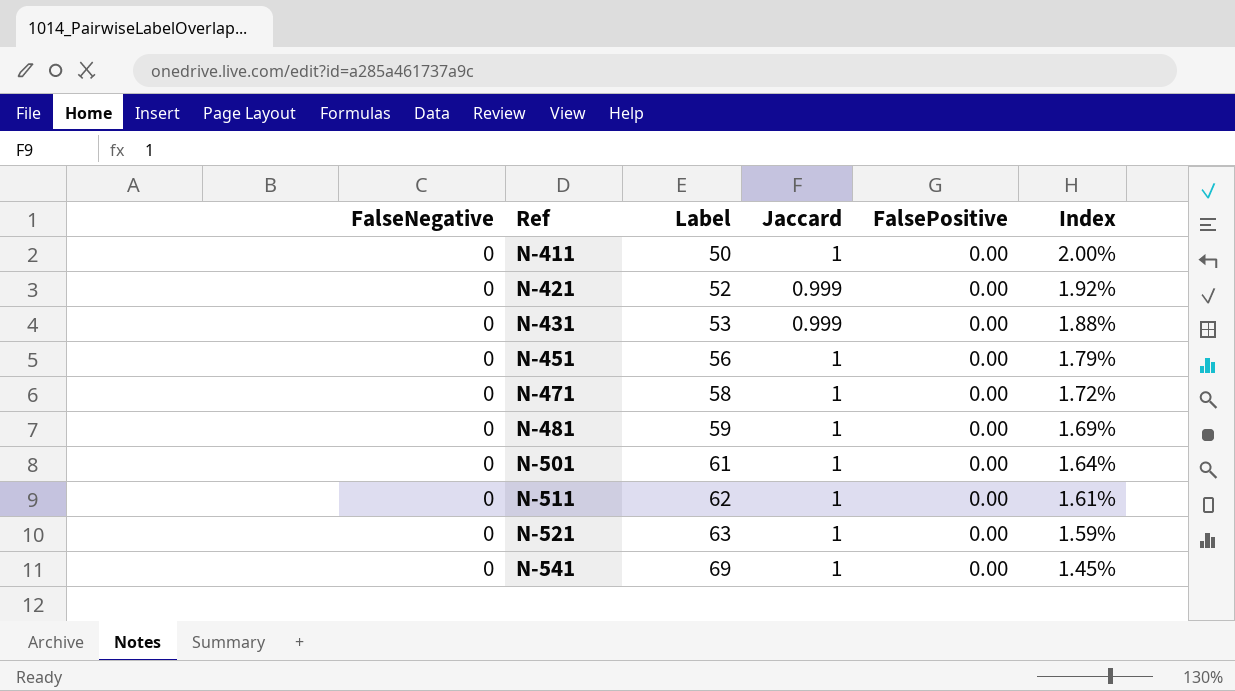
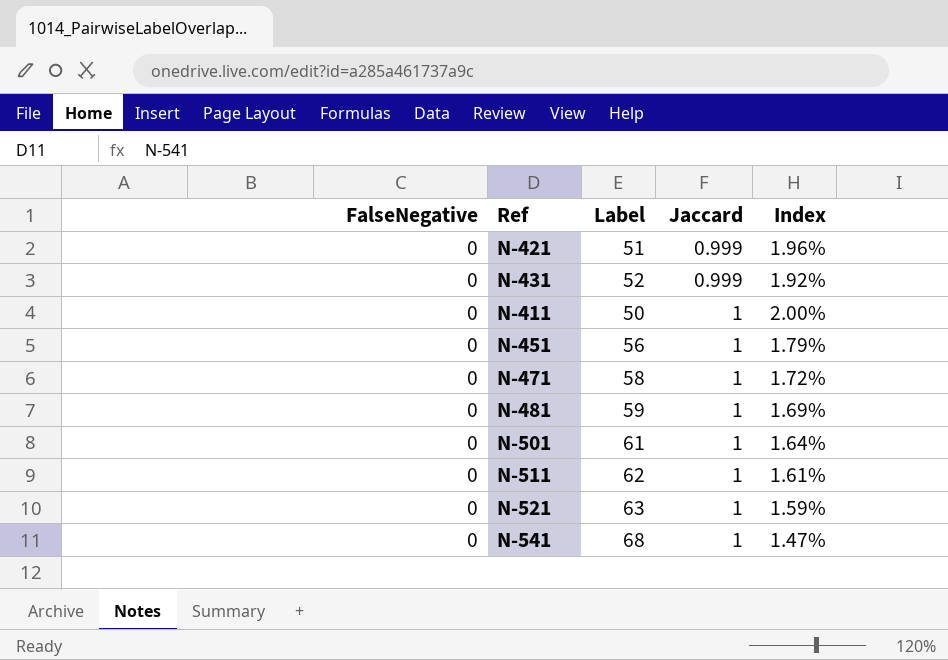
row order: Ref ascending -> Jaccard ascending
column FalsePositive | position: 5 -> none
N-421 | Label: 52 -> 51
N-421 | Index: 1.92% -> 1.96%
N-431 | Label: 53 -> 52
N-431 | Index: 1.88% -> 1.92%
N-541 | Label: 69 -> 68
N-541 | Index: 1.45% -> 1.47%

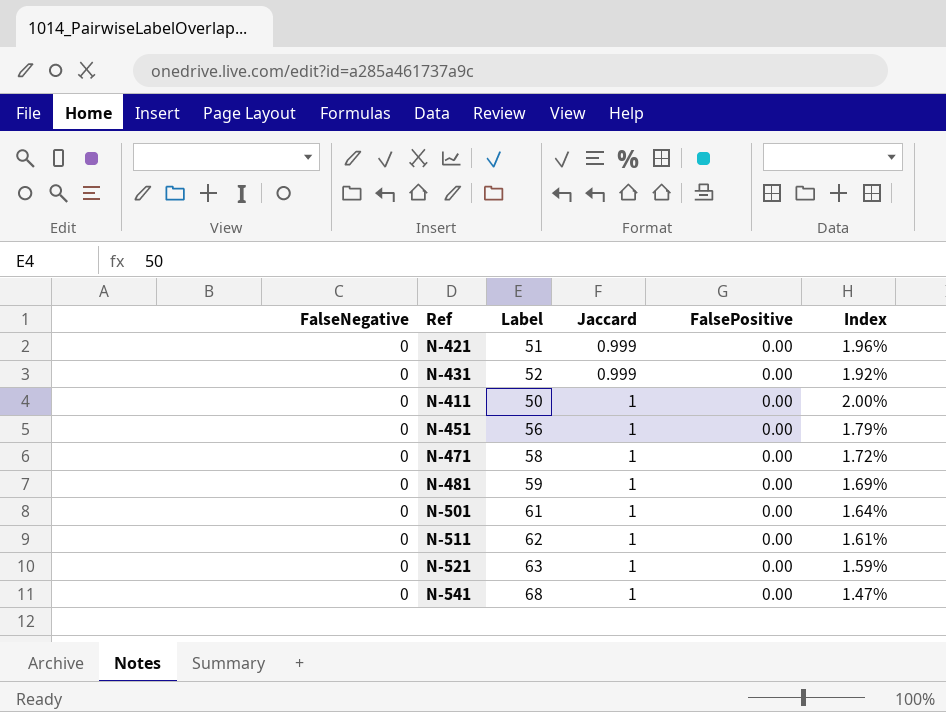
column FalsePositive | position: none -> 5

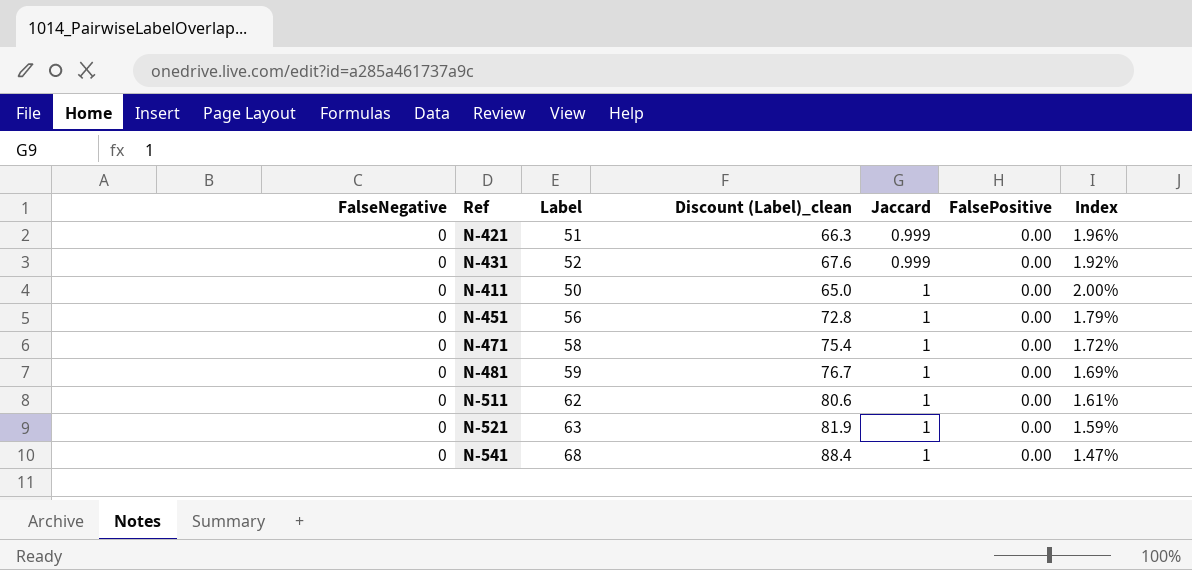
column Discount (Label)_clean | formula: none -> [Label] * 1.3
row N-501: 0 | 61 | 1 | 0.00 | 1.64% -> none

